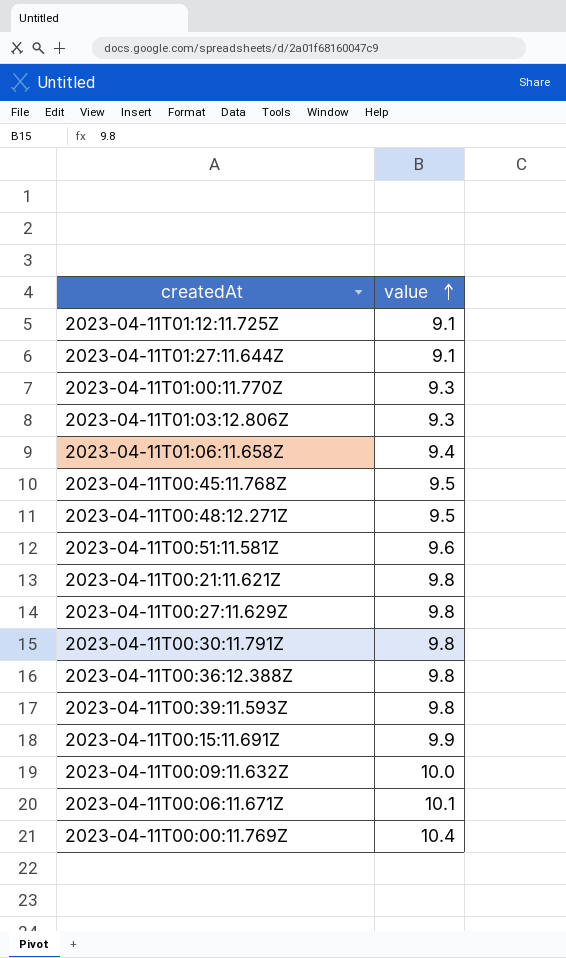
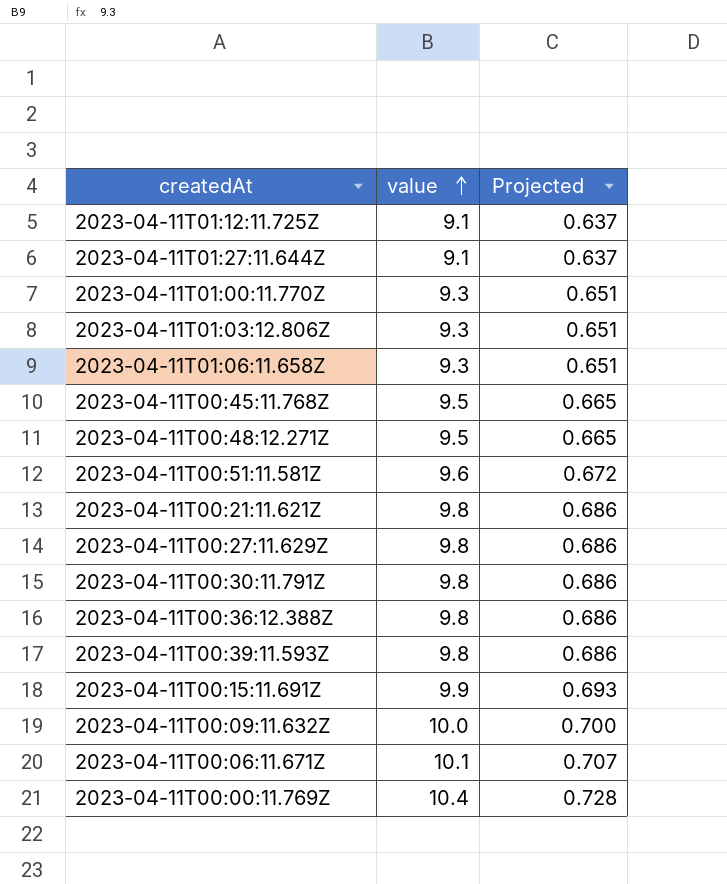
column Projected | formula: none -> [value] * 0.07
2023-04-11T01:06:11.658Z | value: 9.4 -> 9.3

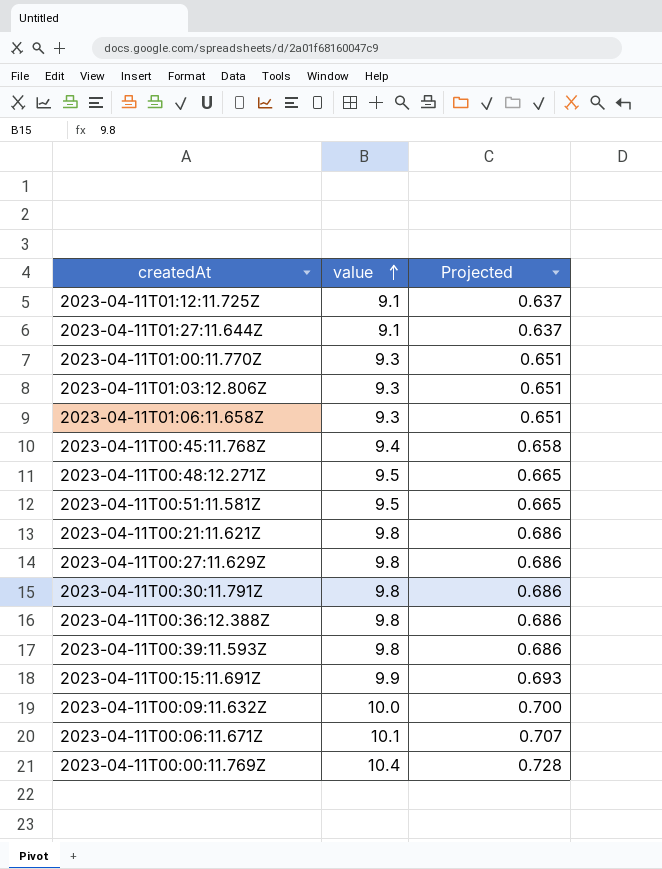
2023-04-11T00:45:11.768Z | value: 9.5 -> 9.4
2023-04-11T00:45:11.768Z | Projected: 0.665 -> 0.658
2023-04-11T00:51:11.581Z | value: 9.6 -> 9.5
2023-04-11T00:51:11.581Z | Projected: 0.672 -> 0.665

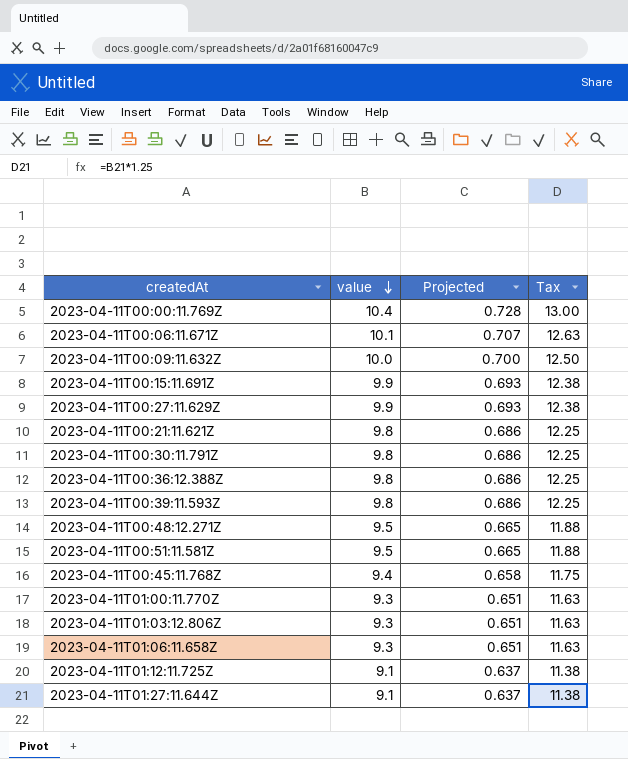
row order: value ascending -> value descending
column Tax | formula: none -> [value] * 1.25
2023-04-11T00:27:11.629Z | value: 9.8 -> 9.9
2023-04-11T00:27:11.629Z | Projected: 0.686 -> 0.693

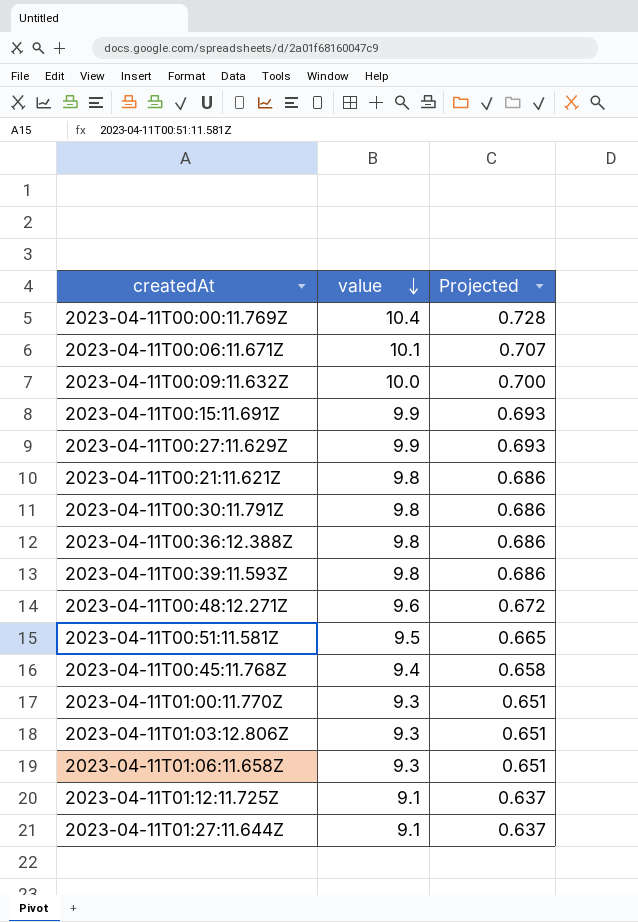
column Tax | formula: [value] * 1.25 -> none
2023-04-11T00:48:12.271Z | value: 9.5 -> 9.6
2023-04-11T00:48:12.271Z | Projected: 0.665 -> 0.672

